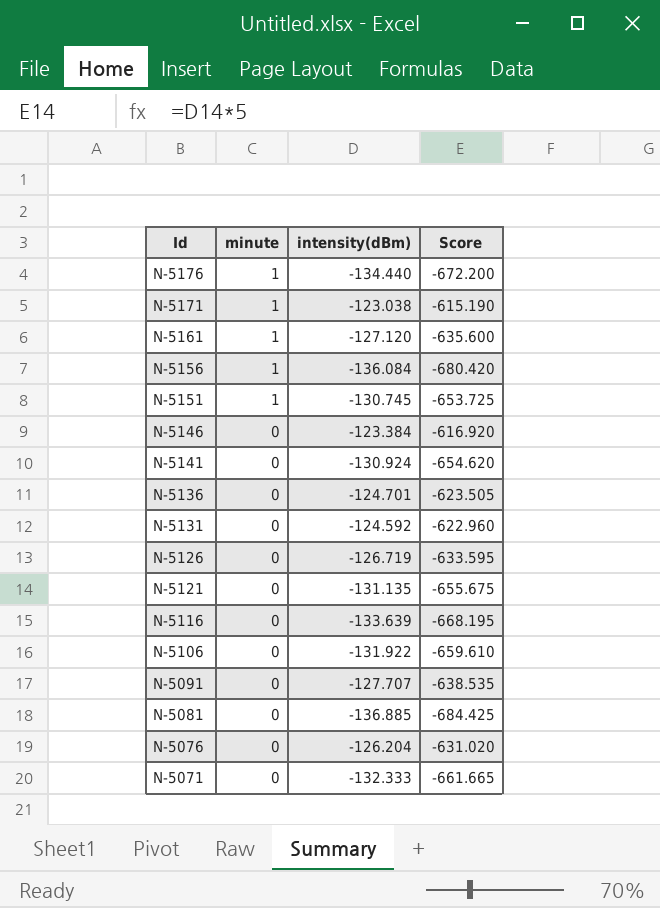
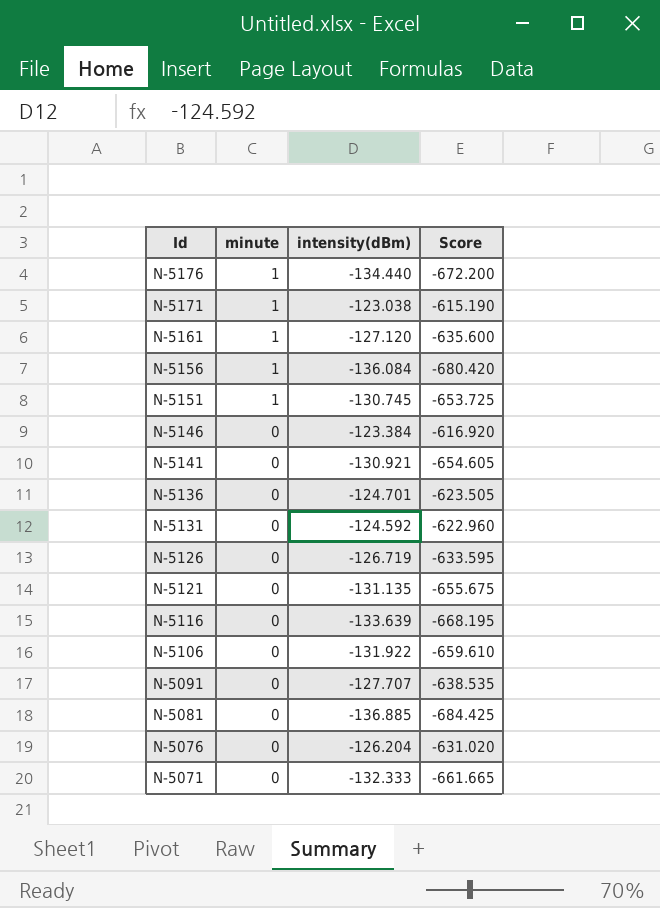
N-5141 | intensity(dBm): -130.924 -> -130.921
N-5141 | Score: -654.620 -> -654.605

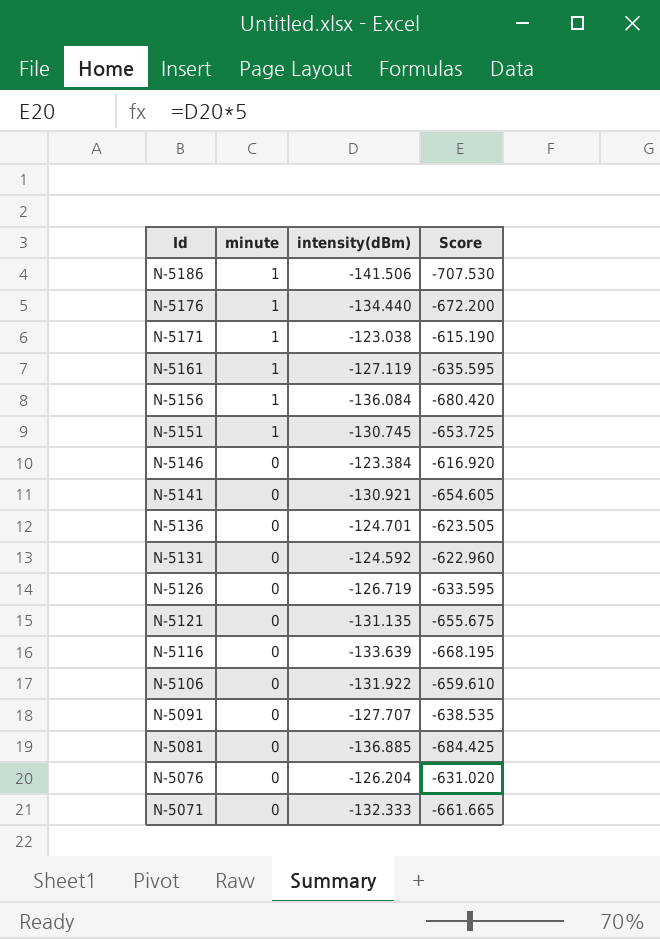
row N-5186: none -> 1 | -141.506 | -707.530
N-5161 | intensity(dBm): -127.120 -> -127.119
N-5161 | Score: -635.600 -> -635.595

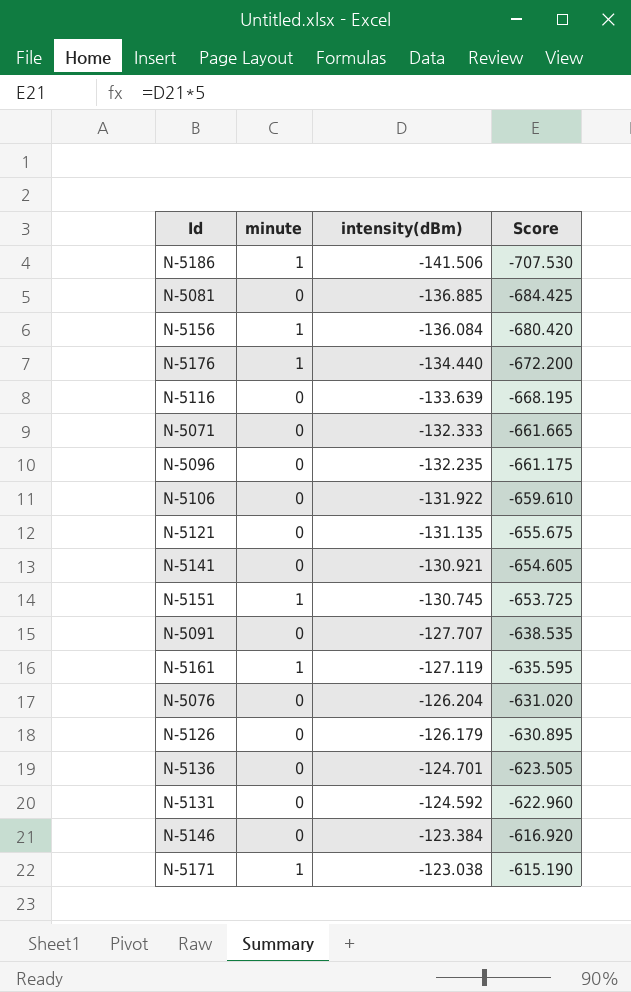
row order: Id descending -> intensity(dBm) ascending
row N-5096: none -> 0 | -132.235 | -661.175
N-5126 | intensity(dBm): -126.719 -> -126.179
N-5126 | Score: -633.595 -> -630.895

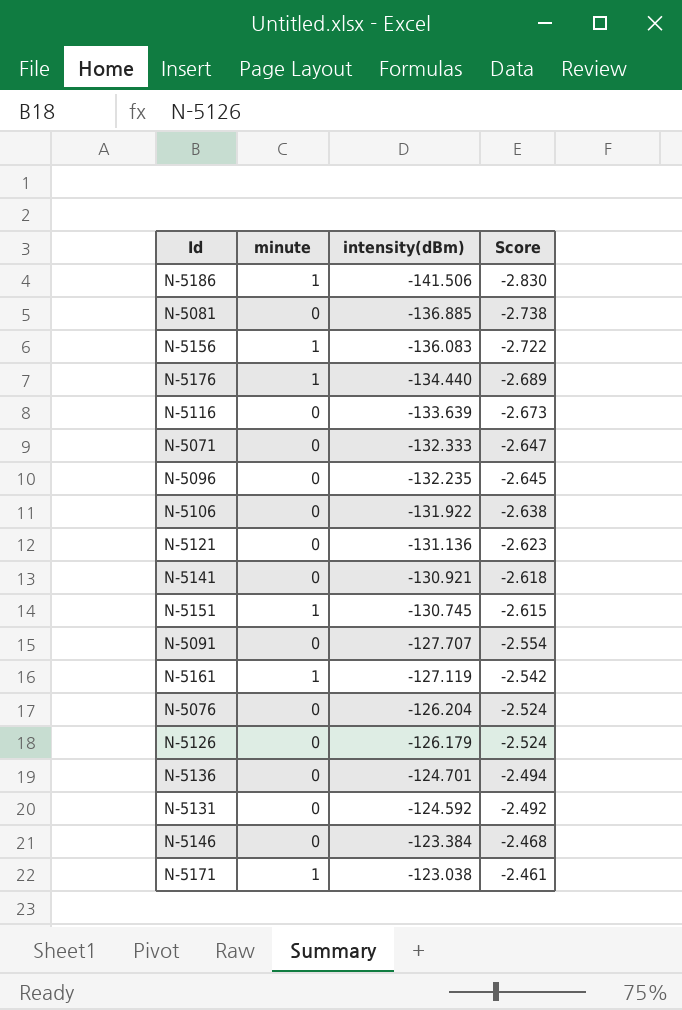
column Score | formula: [intensity(dBm)] * 5 -> [intensity(dBm)] * 0.02
N-5156 | intensity(dBm): -136.084 -> -136.083
N-5121 | intensity(dBm): -131.135 -> -131.136

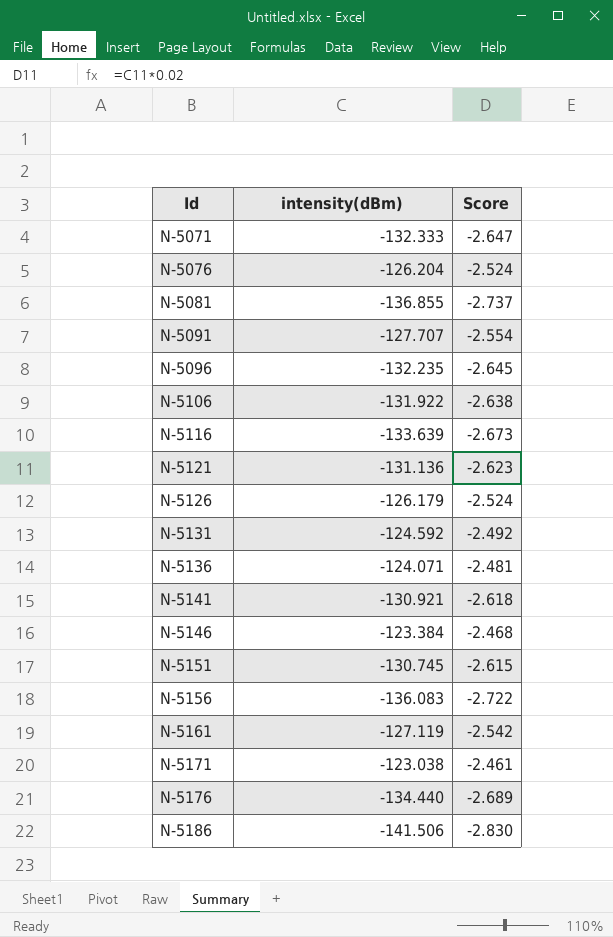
row order: intensity(dBm) ascending -> Id ascending
column minute | position: 2 -> none
N-5081 | intensity(dBm): -136.885 -> -136.855
N-5081 | Score: -2.738 -> -2.737
N-5136 | intensity(dBm): -124.701 -> -124.071
N-5136 | Score: -2.494 -> -2.481

